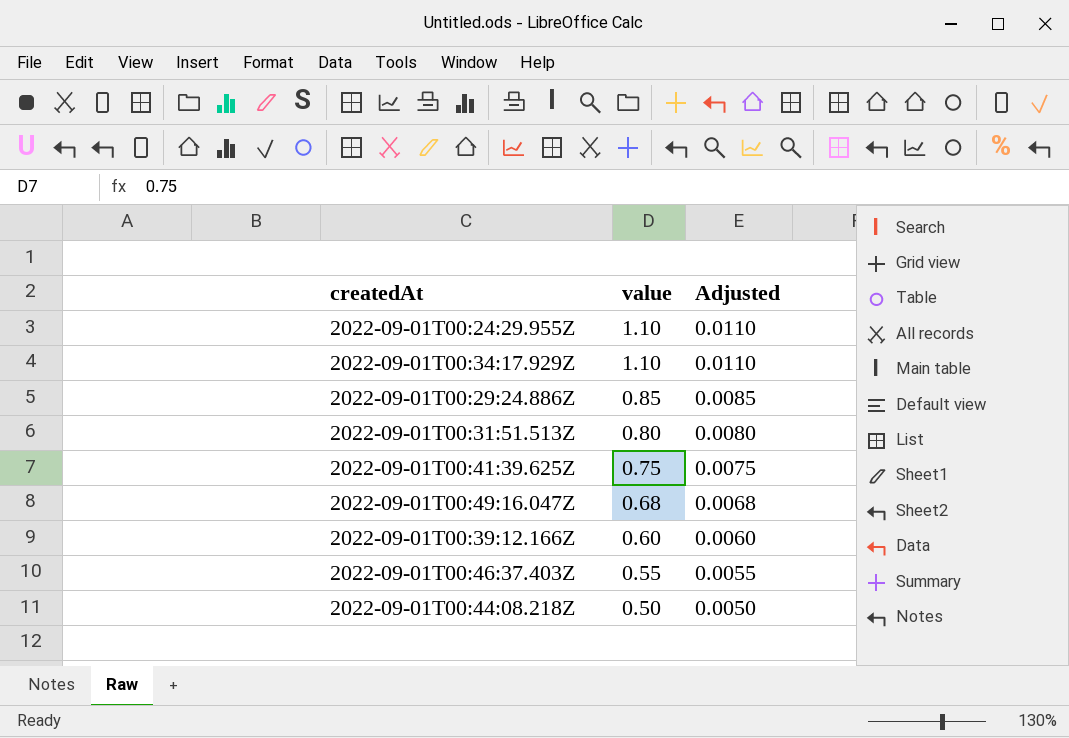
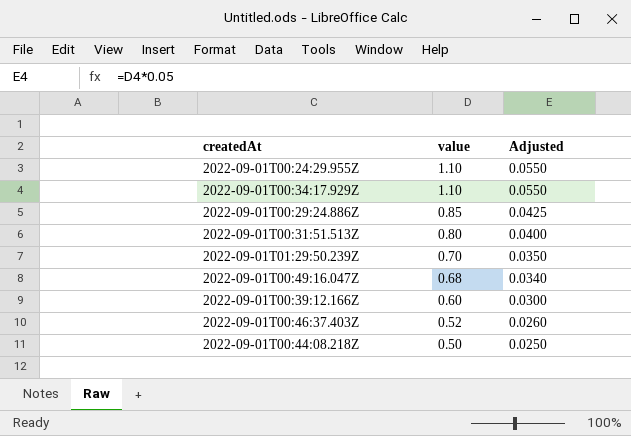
column Adjusted | formula: [value] * 0.01 -> [value] * 0.05
row 2022-09-01T00:41:39.625Z: 0.75 | 0.0075 -> none
row 2022-09-01T01:29:50.239Z: none -> 0.70 | 0.0350
2022-09-01T00:46:37.403Z | value: 0.55 -> 0.52

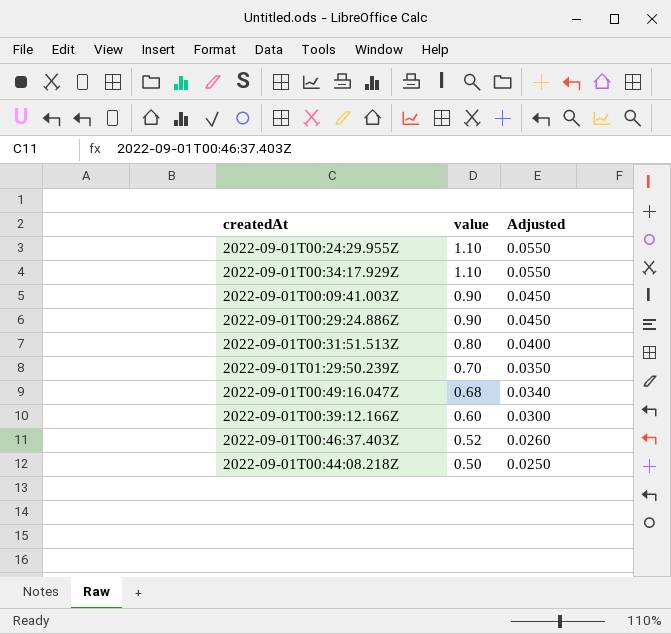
row 2022-09-01T00:09:41.003Z: none -> 0.90 | 0.0450
2022-09-01T00:29:24.886Z | value: 0.85 -> 0.90
2022-09-01T00:29:24.886Z | Adjusted: 0.0425 -> 0.0450

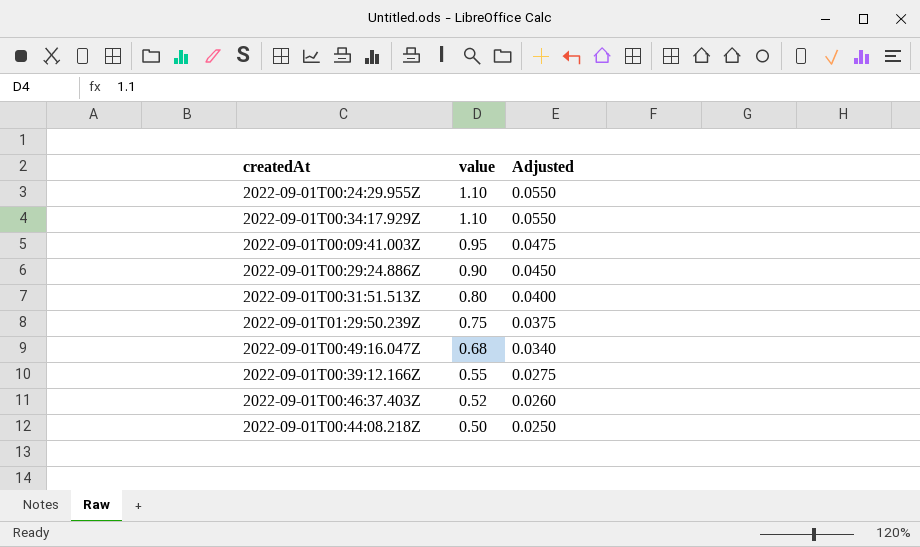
2022-09-01T00:09:41.003Z | value: 0.90 -> 0.95
2022-09-01T00:09:41.003Z | Adjusted: 0.0450 -> 0.0475
2022-09-01T01:29:50.239Z | value: 0.70 -> 0.75
2022-09-01T01:29:50.239Z | Adjusted: 0.0350 -> 0.0375
2022-09-01T00:39:12.166Z | value: 0.60 -> 0.55
2022-09-01T00:39:12.166Z | Adjusted: 0.0300 -> 0.0275

